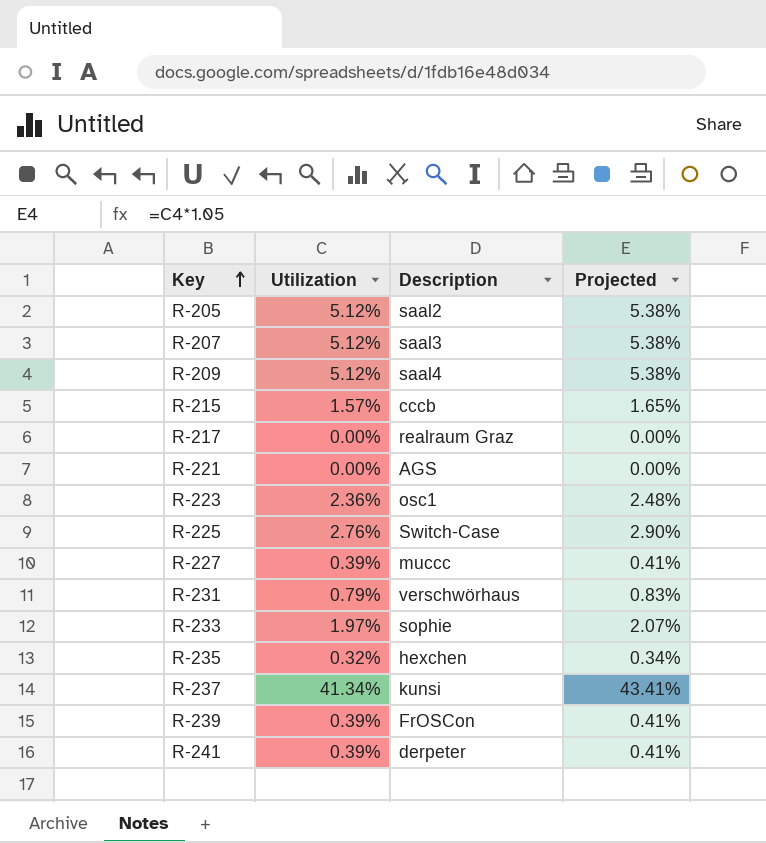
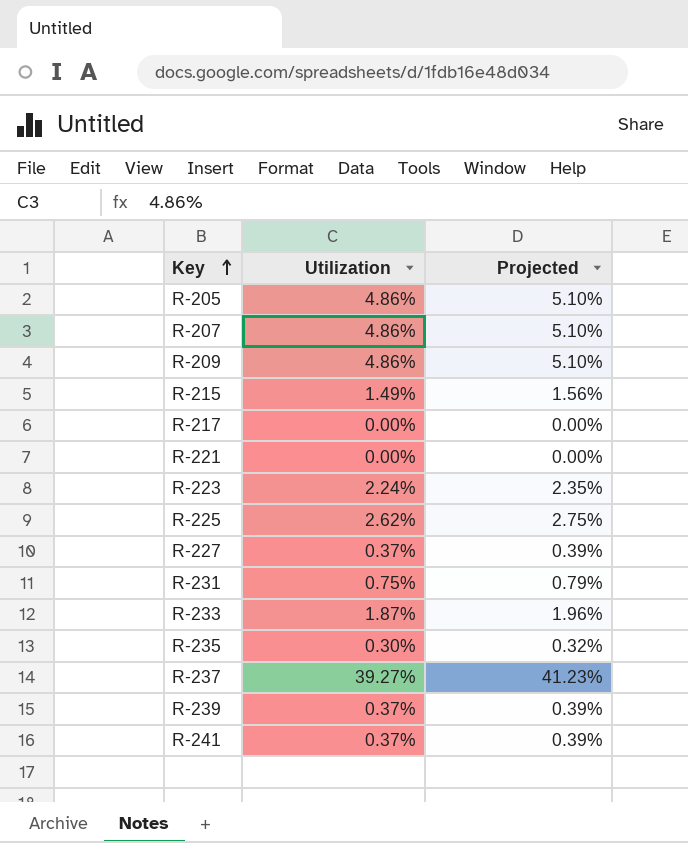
column Description | position: 3 -> none
R-205 | Utilization: 5.12% -> 4.86%
R-205 | Projected: 5.38% -> 5.10%
R-207 | Utilization: 5.12% -> 4.86%
R-207 | Projected: 5.38% -> 5.10%
R-209 | Utilization: 5.12% -> 4.86%
R-209 | Projected: 5.38% -> 5.10%
R-215 | Utilization: 1.57% -> 1.49%
R-215 | Projected: 1.65% -> 1.56%
R-223 | Utilization: 2.36% -> 2.24%
R-223 | Projected: 2.48% -> 2.35%
R-225 | Utilization: 2.76% -> 2.62%
R-225 | Projected: 2.90% -> 2.75%
R-227 | Utilization: 0.39% -> 0.37%
R-227 | Projected: 0.41% -> 0.39%
R-231 | Utilization: 0.79% -> 0.75%
R-231 | Projected: 0.83% -> 0.79%
R-233 | Utilization: 1.97% -> 1.87%
R-233 | Projected: 2.07% -> 1.96%
R-235 | Utilization: 0.32% -> 0.30%
R-235 | Projected: 0.34% -> 0.32%
R-237 | Utilization: 41.34% -> 39.27%
R-237 | Projected: 43.41% -> 41.23%
R-239 | Utilization: 0.39% -> 0.37%
R-239 | Projected: 0.41% -> 0.39%
R-241 | Utilization: 0.39% -> 0.37%
R-241 | Projected: 0.41% -> 0.39%

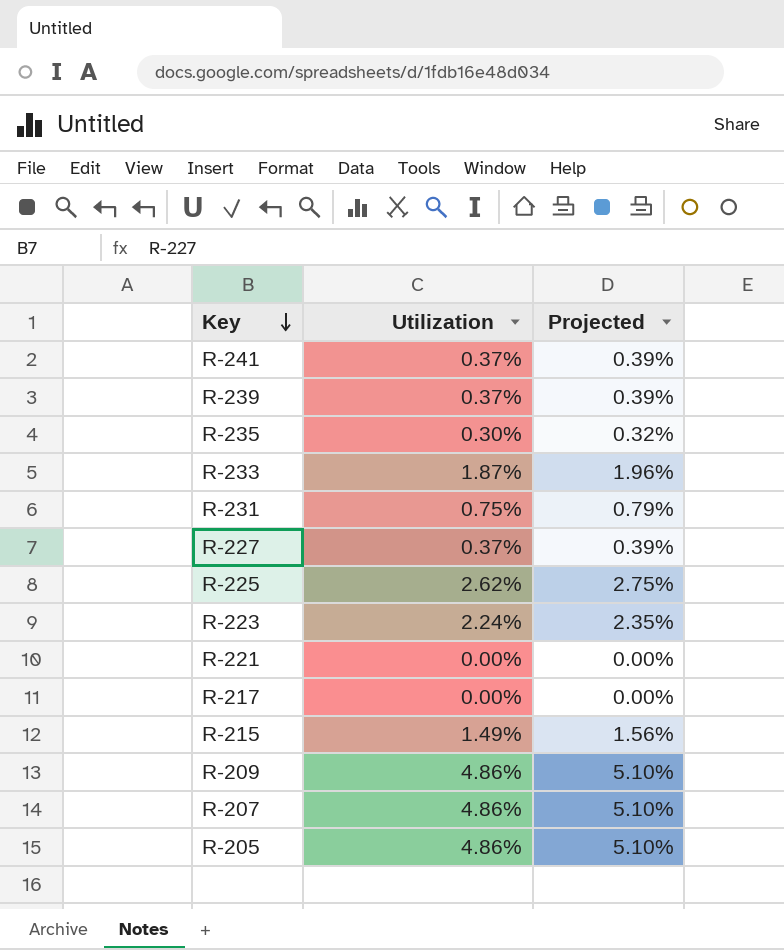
row order: Key ascending -> Key descending
row R-237: 39.27% | 41.23% -> none

